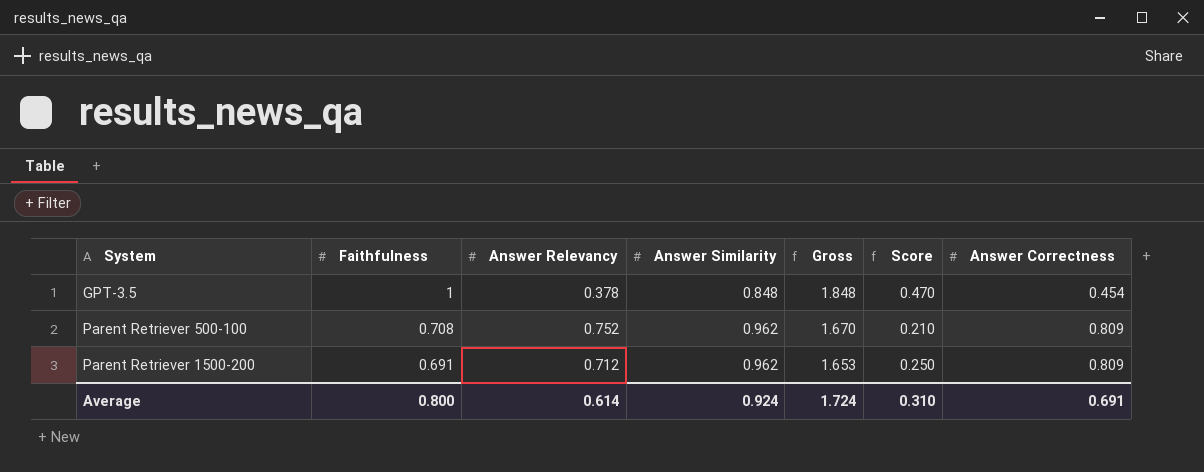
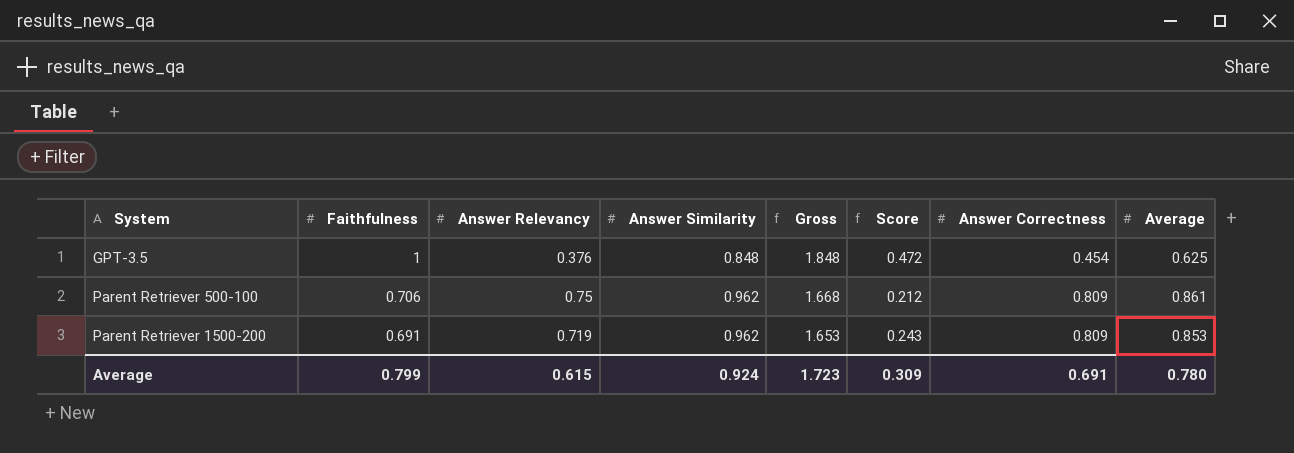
column Average | position: none -> 8
GPT-3.5 | Answer Relevancy: 0.378 -> 0.376
GPT-3.5 | Score: 0.470 -> 0.472
Parent Retriever 500-100 | Faithfulness: 0.708 -> 0.706
Parent Retriever 500-100 | Answer Relevancy: 0.752 -> 0.75
Parent Retriever 500-100 | Gross: 1.670 -> 1.668
Parent Retriever 500-100 | Score: 0.210 -> 0.212
Parent Retriever 1500-200 | Answer Relevancy: 0.712 -> 0.719
Parent Retriever 1500-200 | Score: 0.250 -> 0.243
Average | Faithfulness: 0.800 -> 0.799
Average | Answer Relevancy: 0.614 -> 0.615
Average | Gross: 1.724 -> 1.723
Average | Score: 0.310 -> 0.309

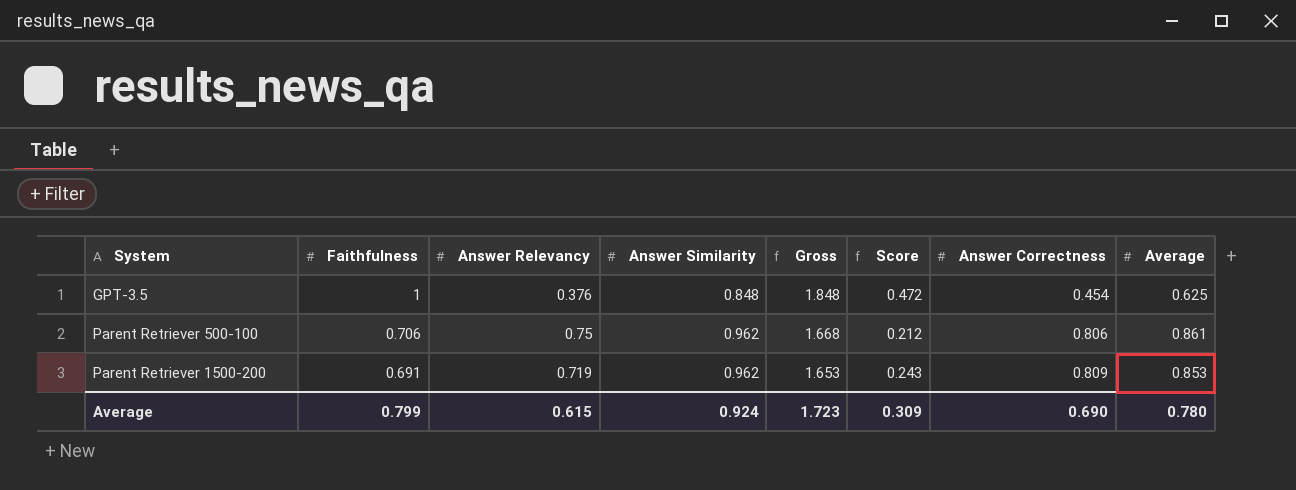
Parent Retriever 500-100 | Answer Correctness: 0.809 -> 0.806
Average | Answer Correctness: 0.691 -> 0.690

